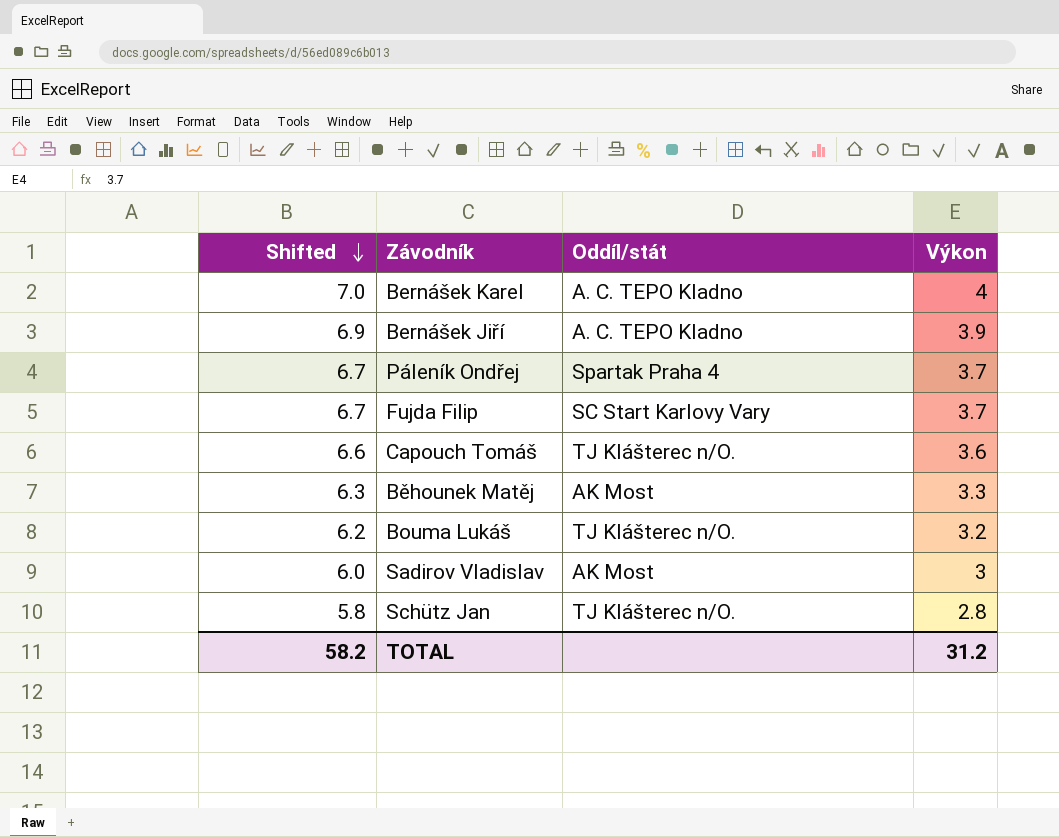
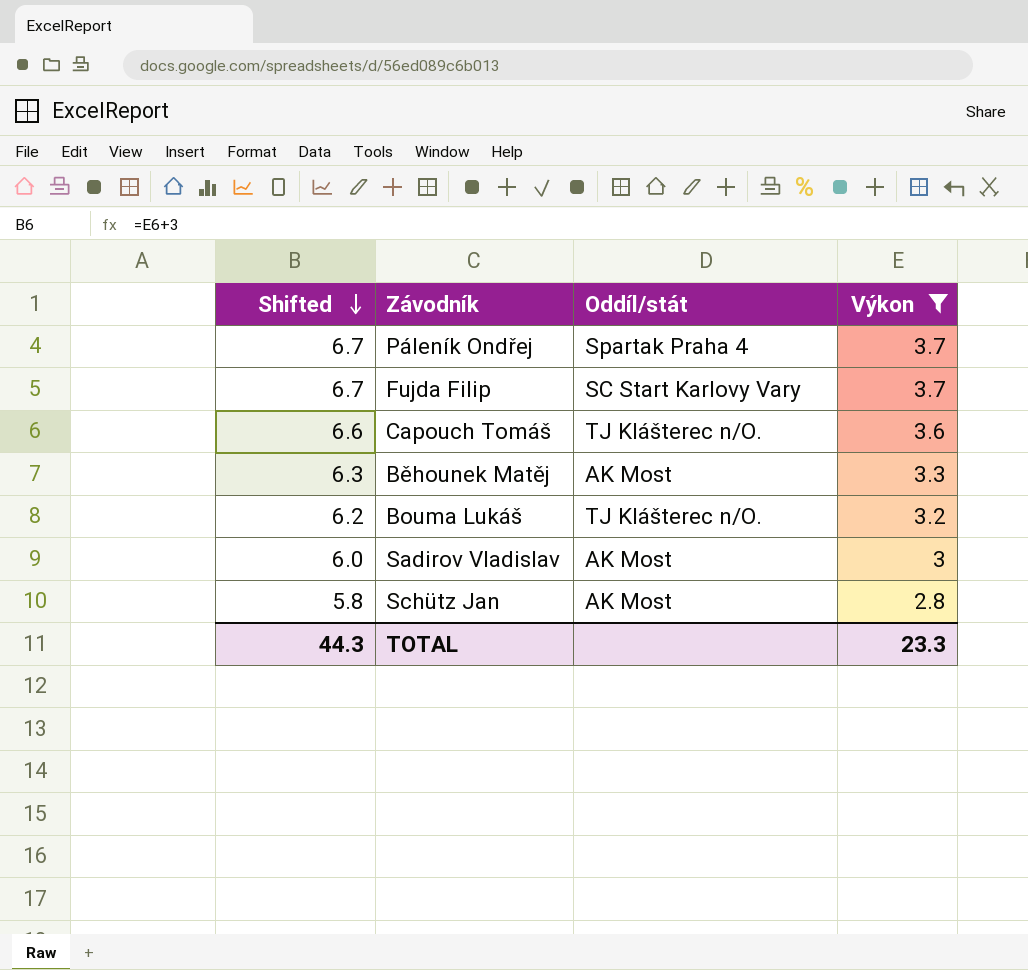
filter: none -> Výkon <= 3.7
Schütz Jan | Oddíl/stát: TJ Klášterec n/O. -> AK Most
TOTAL | Shifted: 58.2 -> 44.3
TOTAL | Výkon: 31.2 -> 23.3

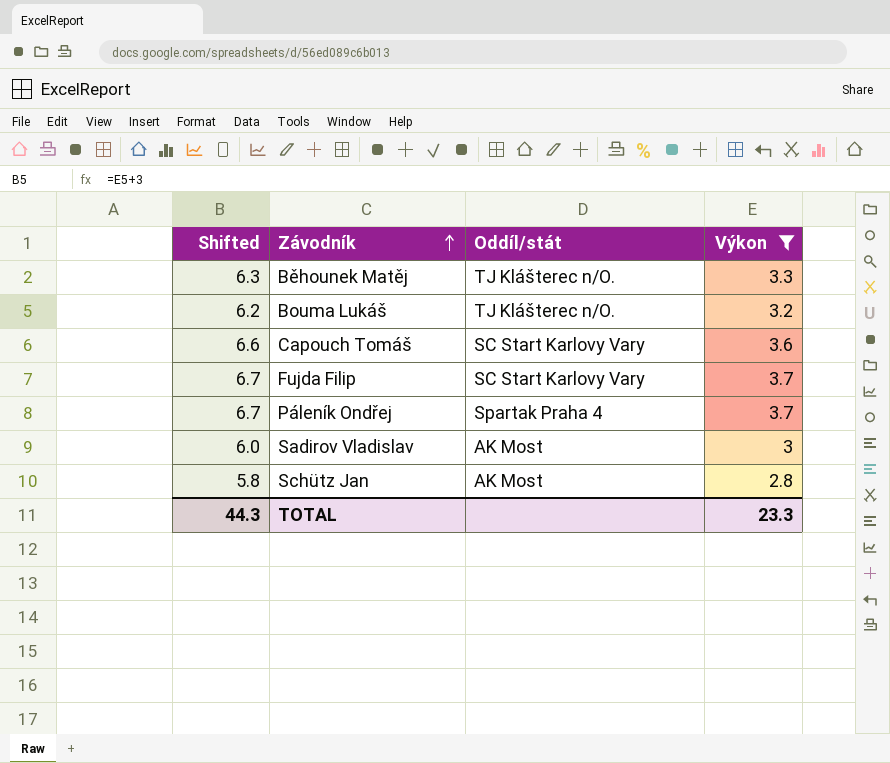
row order: Shifted descending -> Závodník ascending
Běhounek Matěj | Oddíl/stát: AK Most -> TJ Klášterec n/O.
Capouch Tomáš | Oddíl/stát: TJ Klášterec n/O. -> SC Start Karlovy Vary

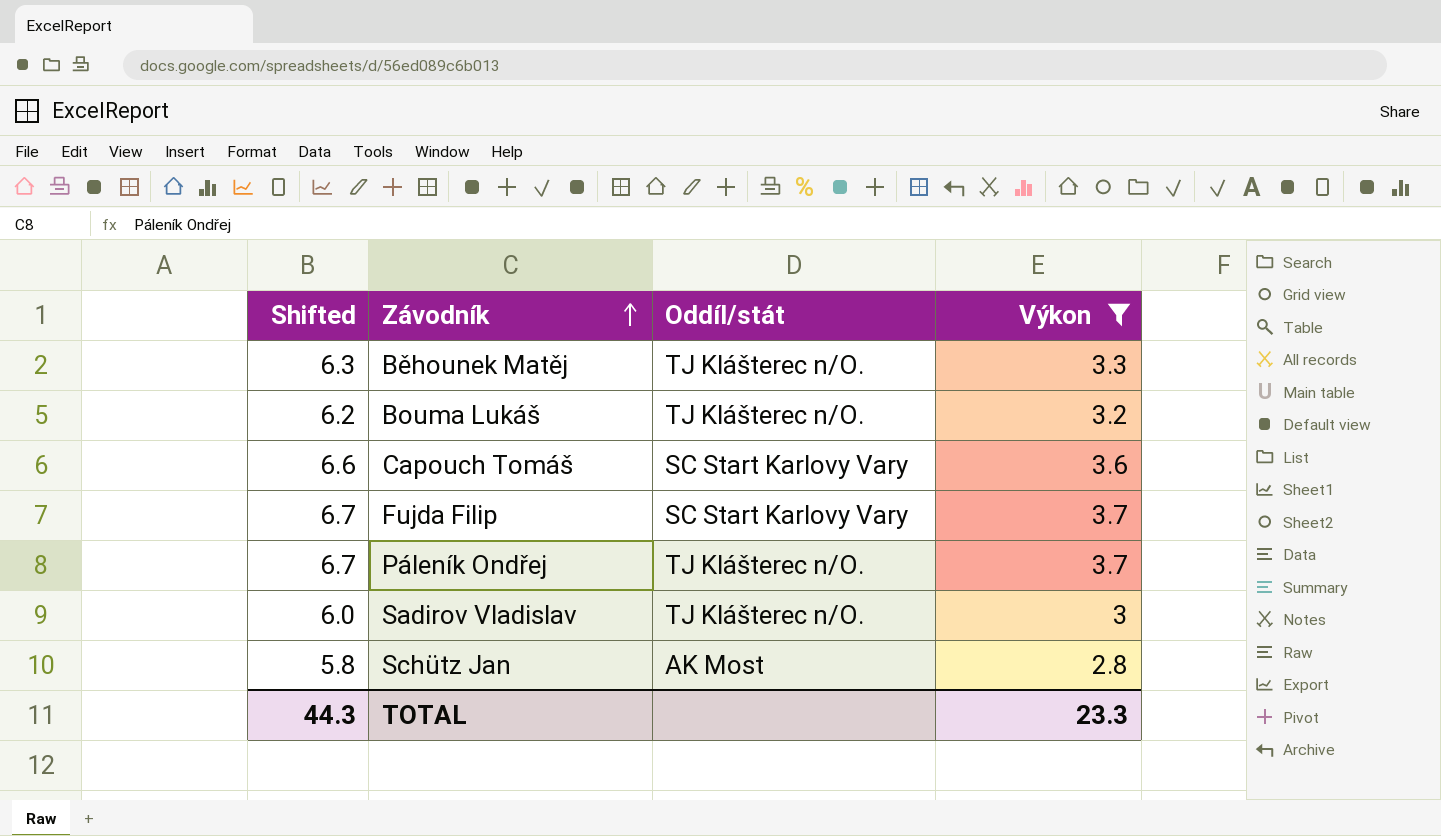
Páleník Ondřej | Oddíl/stát: Spartak Praha 4 -> TJ Klášterec n/O.
Sadirov Vladislav | Oddíl/stát: AK Most -> TJ Klášterec n/O.

